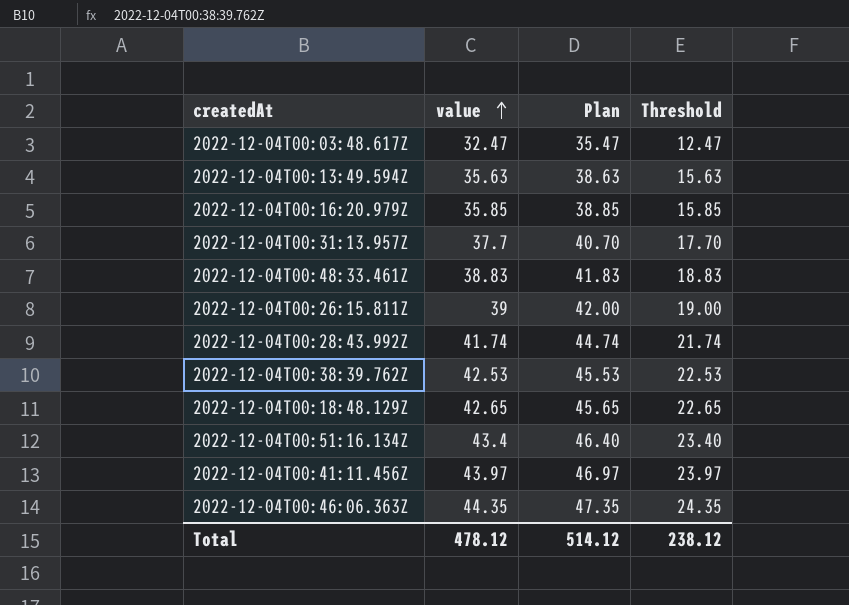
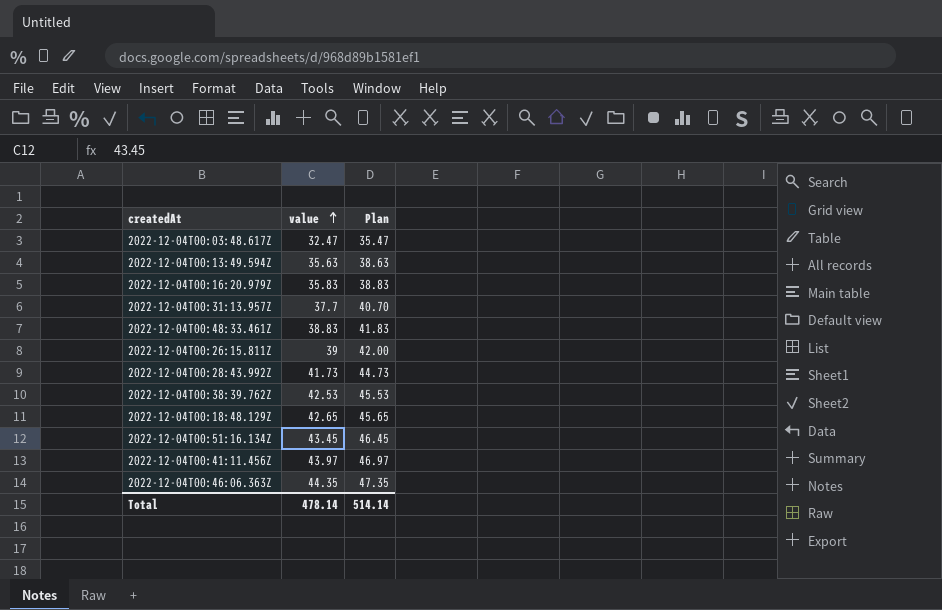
column Threshold | formula: [value] - 20 -> none
2022-12-04T00:16:20.979Z | value: 35.85 -> 35.83
2022-12-04T00:16:20.979Z | Plan: 38.85 -> 38.83
2022-12-04T00:28:43.992Z | value: 41.74 -> 41.73
2022-12-04T00:28:43.992Z | Plan: 44.74 -> 44.73
2022-12-04T00:51:16.134Z | value: 43.4 -> 43.45
2022-12-04T00:51:16.134Z | Plan: 46.40 -> 46.45
Total | value: 478.12 -> 478.14
Total | Plan: 514.12 -> 514.14

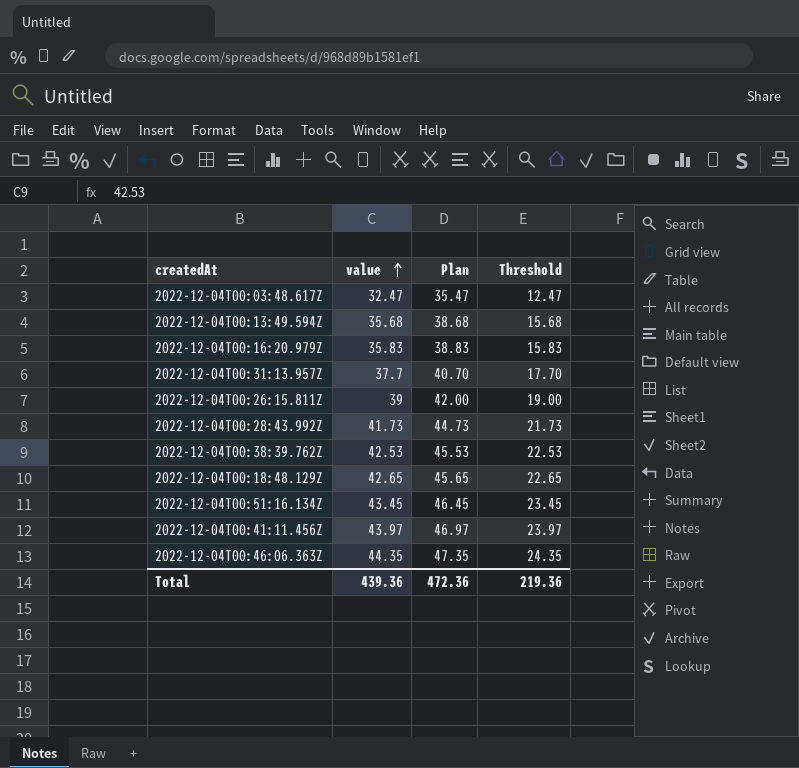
column Threshold | formula: none -> [value] - 20
row 2022-12-04T00:48:33.461Z: 38.83 | 41.83 -> none
2022-12-04T00:13:49.594Z | value: 35.63 -> 35.68
2022-12-04T00:13:49.594Z | Plan: 38.63 -> 38.68
Total | value: 478.14 -> 439.36
Total | Plan: 514.14 -> 472.36

